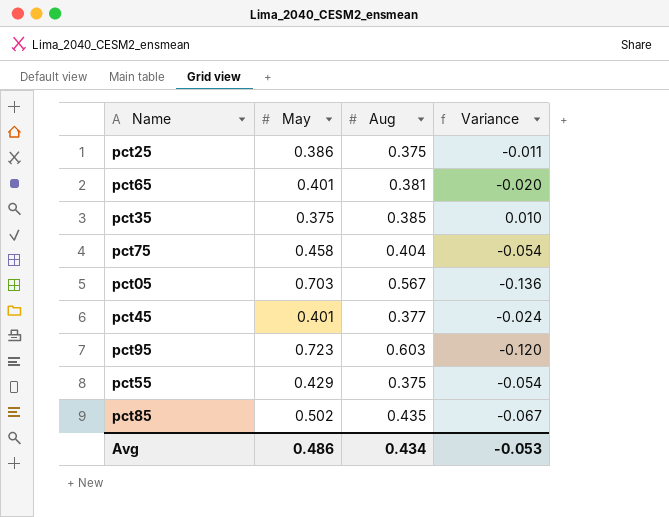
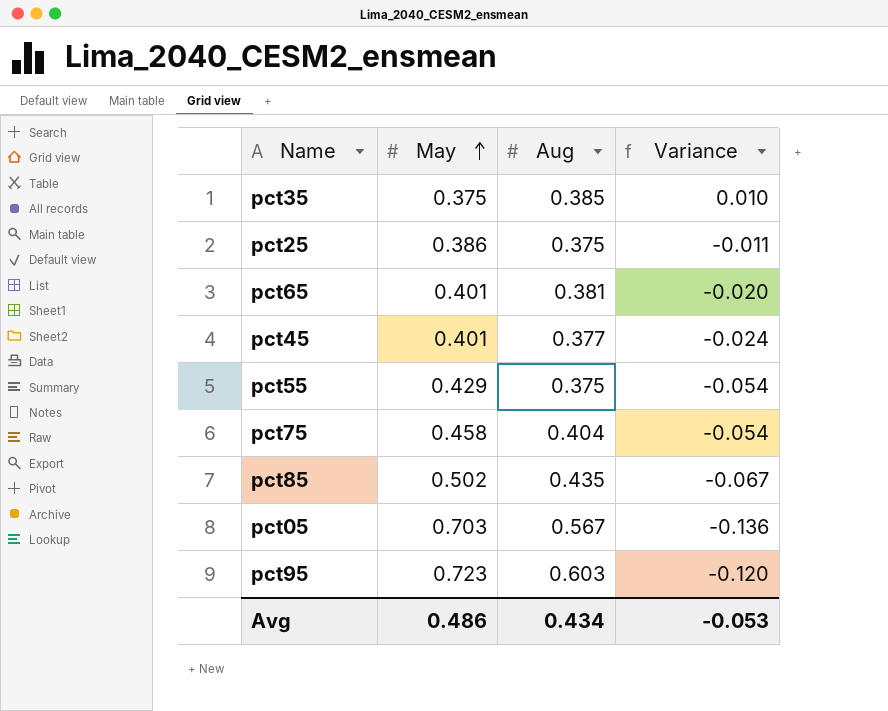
row order: none -> May ascending

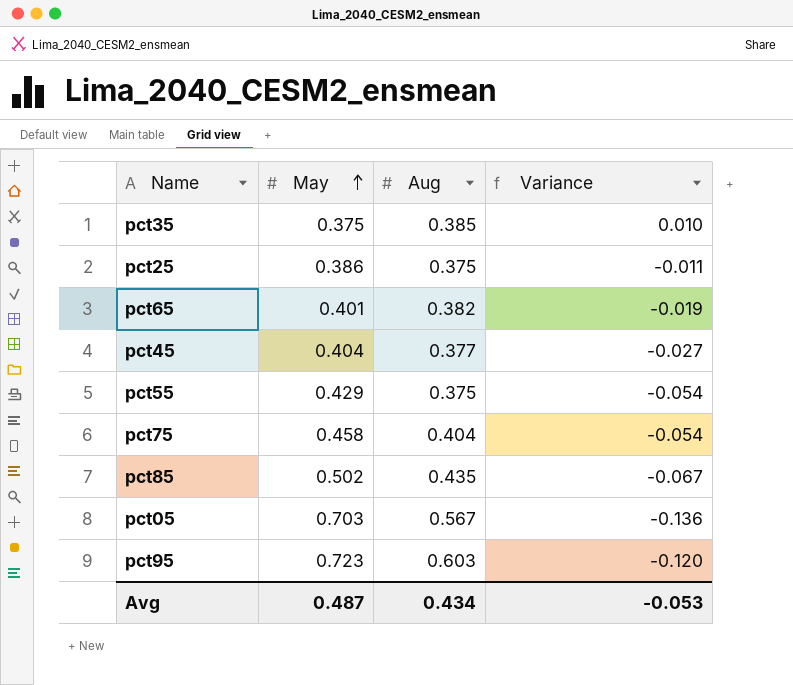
pct65 | Aug: 0.381 -> 0.382
pct65 | Variance: -0.020 -> -0.019
pct45 | May: 0.401 -> 0.404
pct45 | Variance: -0.024 -> -0.027
Avg | May: 0.486 -> 0.487

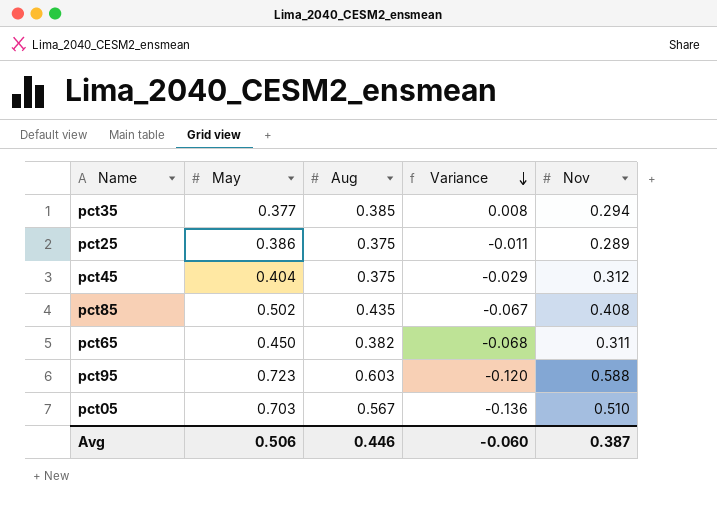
row order: May ascending -> Variance descending
column Nov | position: none -> 5
row pct55: 0.429 | 0.375 | -0.054 -> none
row pct75: 0.458 | 0.404 | -0.054 -> none
pct35 | May: 0.375 -> 0.377
pct35 | Variance: 0.010 -> 0.008
pct45 | Aug: 0.377 -> 0.375
pct45 | Variance: -0.027 -> -0.029
pct65 | May: 0.401 -> 0.450
pct65 | Variance: -0.019 -> -0.068
Avg | May: 0.487 -> 0.506
Avg | Aug: 0.434 -> 0.446
Avg | Variance: -0.053 -> -0.060

